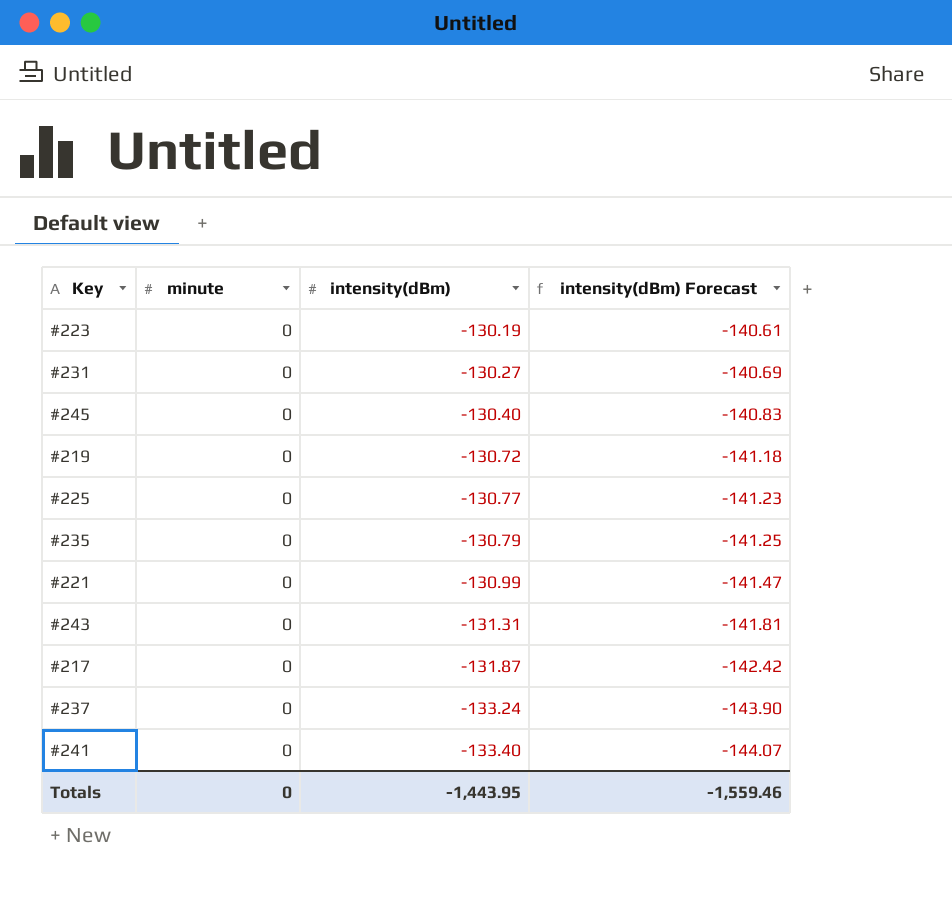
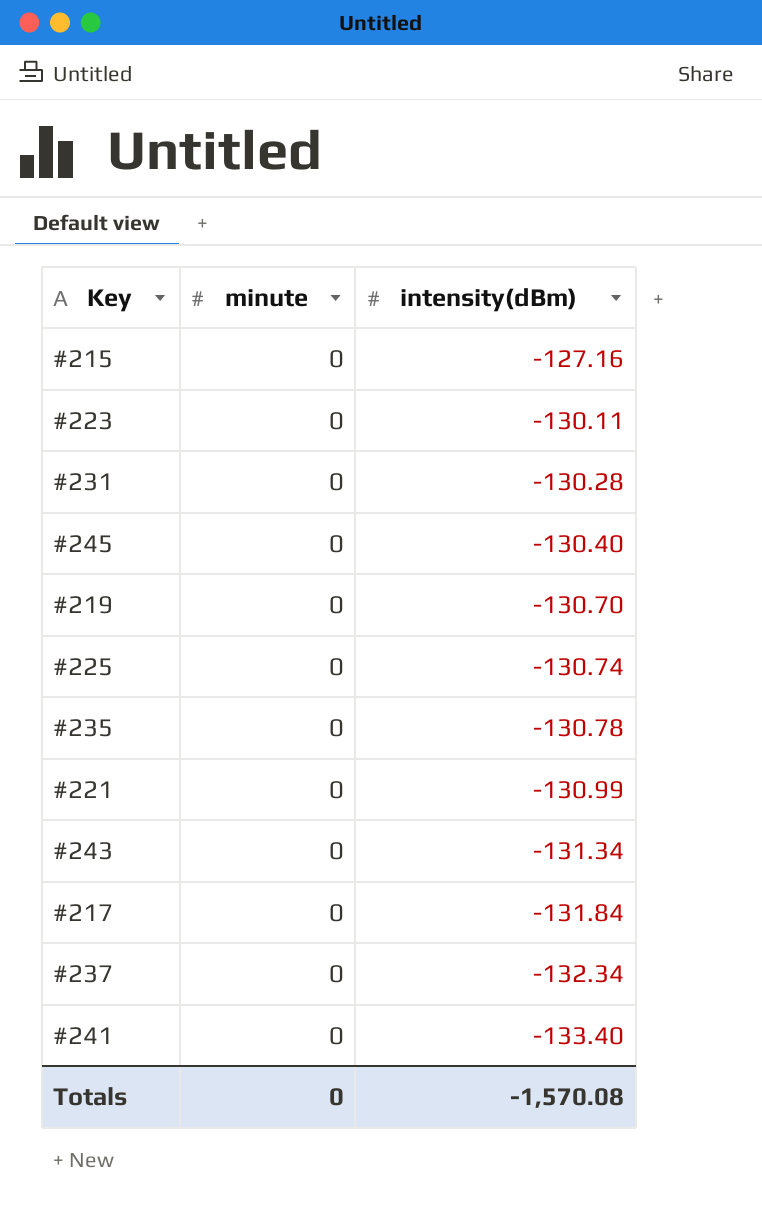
column intensity(dBm) Forecast | formula: [intensity(dBm)] * 1.08 -> none
row #215: none -> 0 | -127.16
#223 | intensity(dBm): -130.19 -> -130.11
#231 | intensity(dBm): -130.27 -> -130.28
#219 | intensity(dBm): -130.72 -> -130.70
#225 | intensity(dBm): -130.77 -> -130.74
#235 | intensity(dBm): -130.79 -> -130.78
#243 | intensity(dBm): -131.31 -> -131.34
#217 | intensity(dBm): -131.87 -> -131.84
#237 | intensity(dBm): -133.24 -> -132.34
Totals | intensity(dBm): -1,443.95 -> -1,570.08

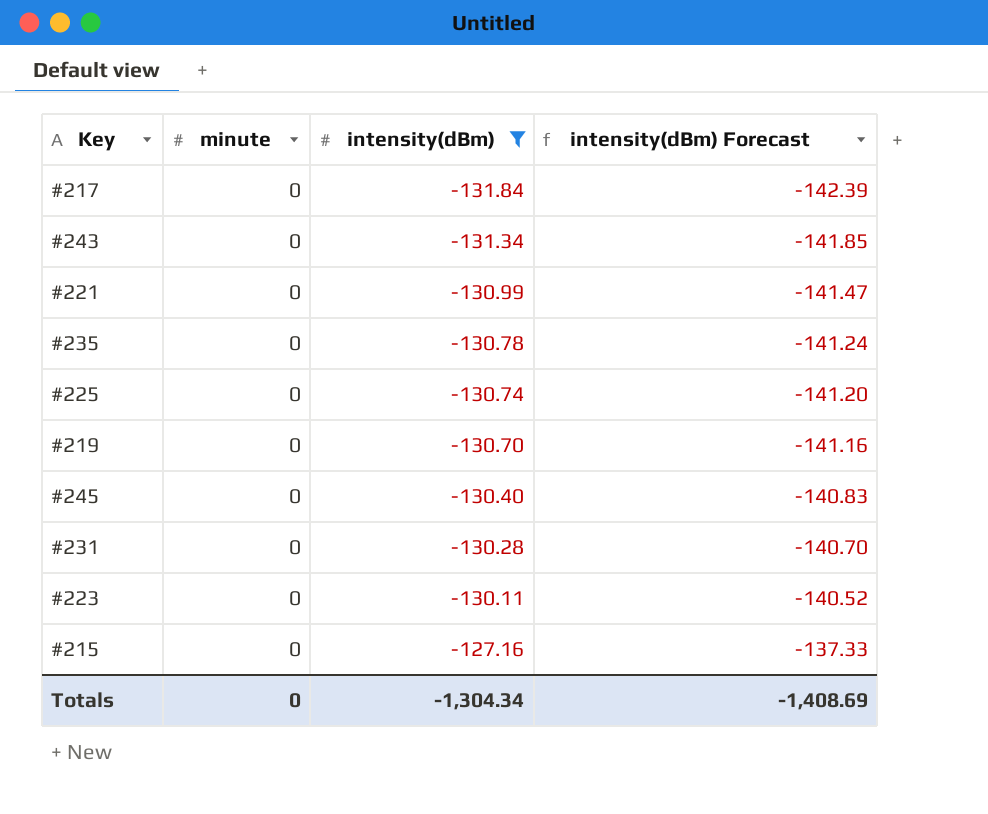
filter: none -> intensity(dBm) >= -131.84
row order: intensity(dBm) descending -> intensity(dBm) ascending
column intensity(dBm) Forecast | formula: none -> [intensity(dBm)] * 1.08
Totals | intensity(dBm): -1,570.08 -> -1,304.34

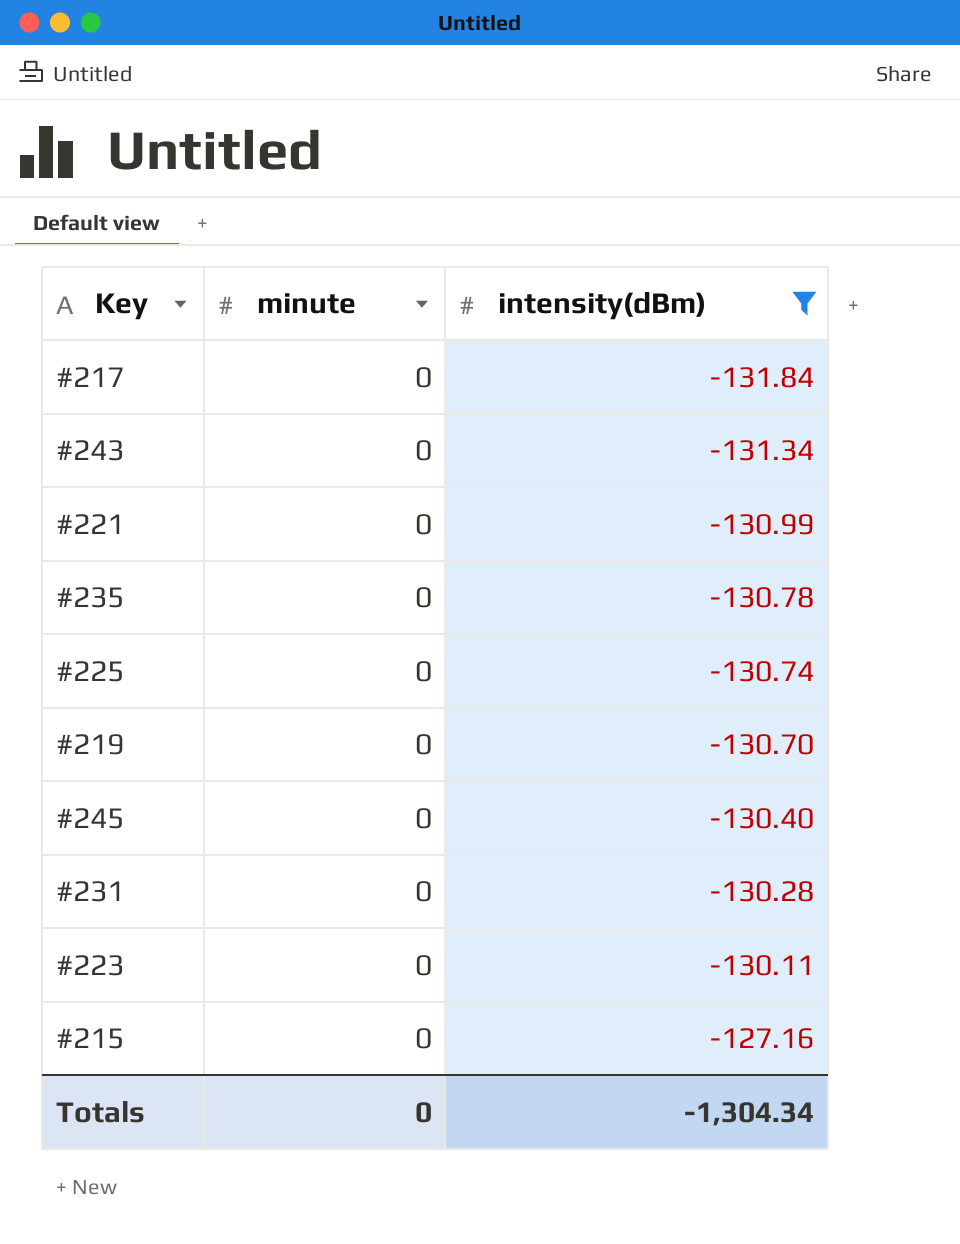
column intensity(dBm) Forecast | formula: [intensity(dBm)] * 1.08 -> none

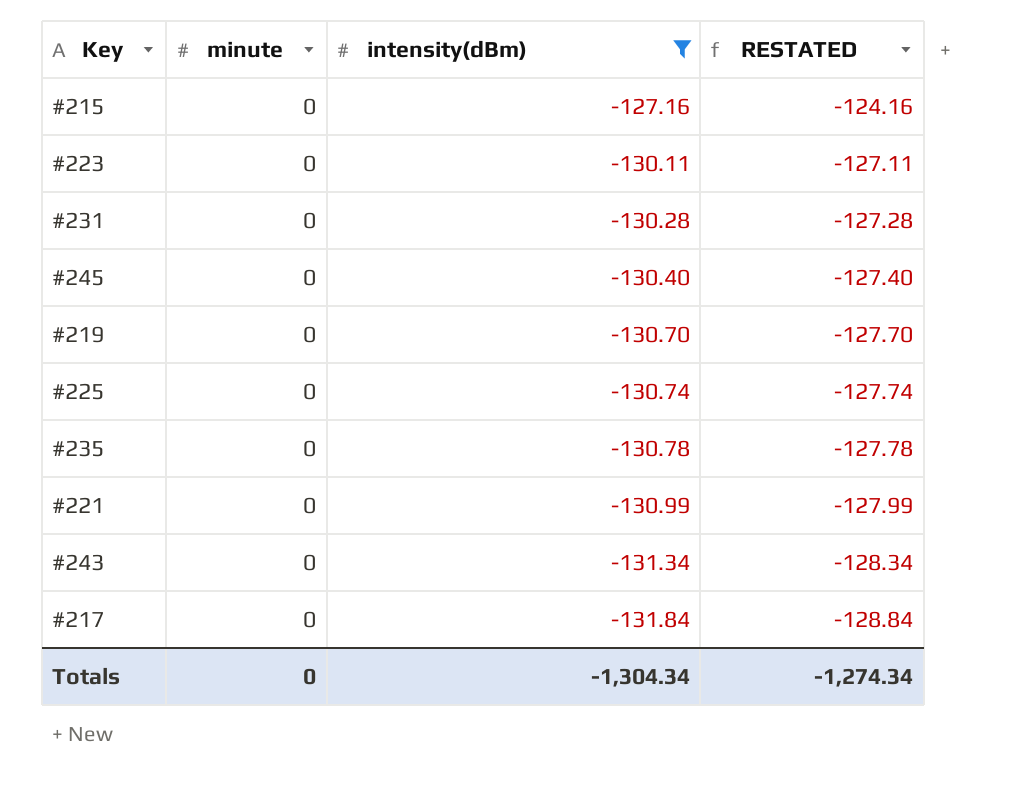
row order: intensity(dBm) ascending -> intensity(dBm) descending
column RESTATED | formula: none -> [intensity(dBm)] + 3

